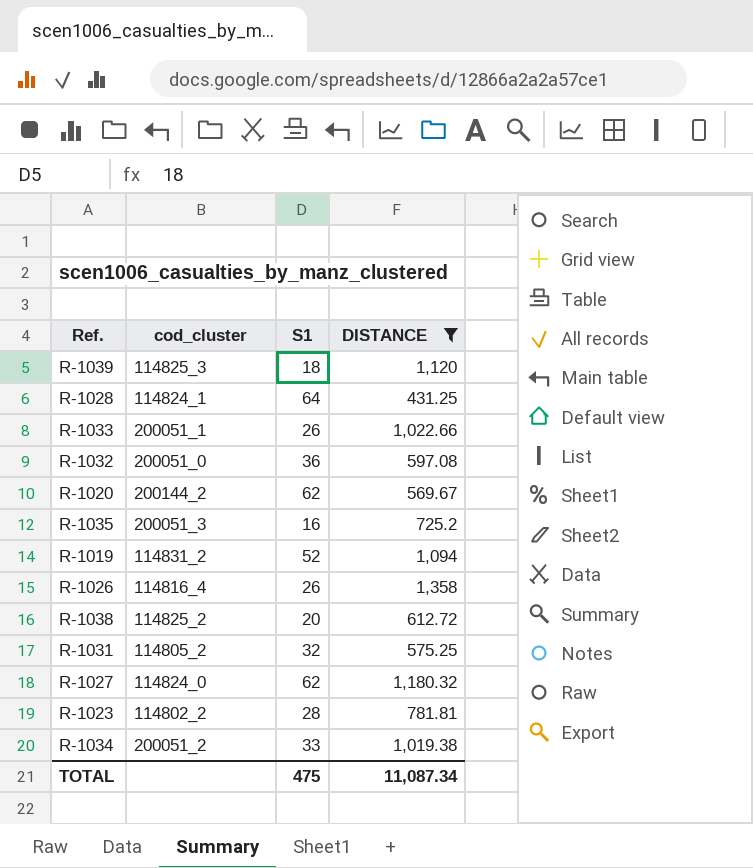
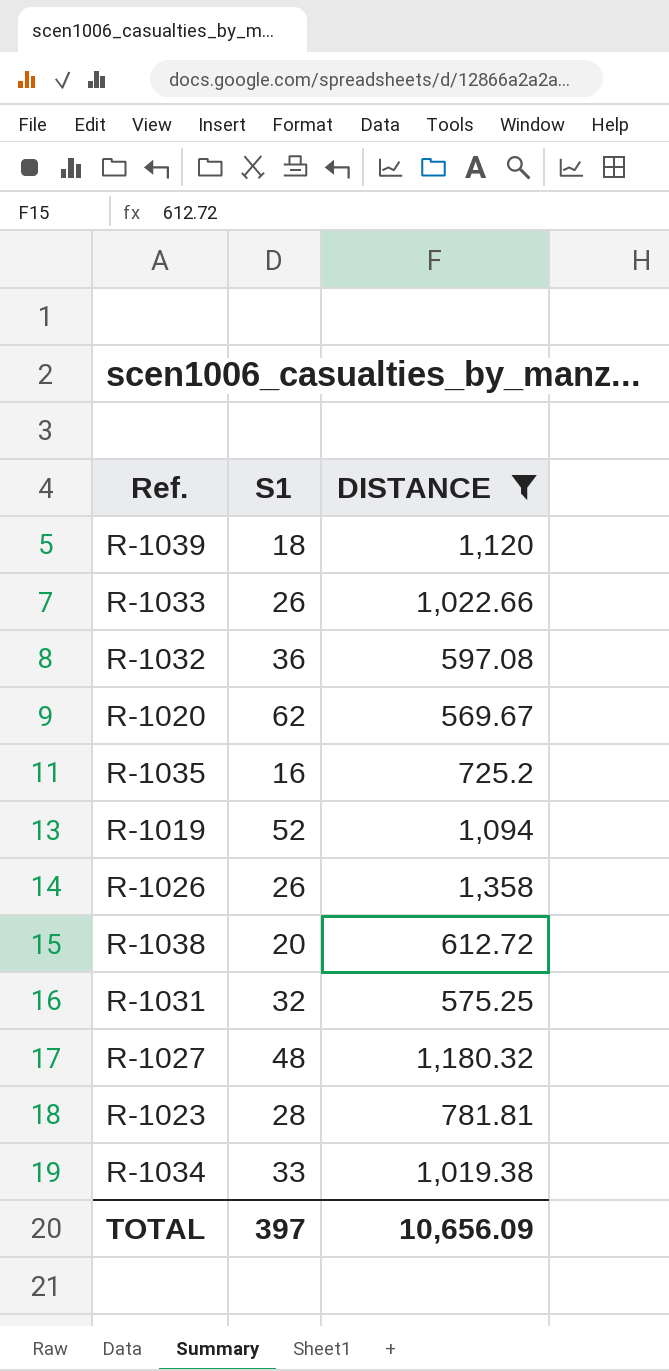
column cod_cluster | position: 2 -> none
row R-1028: 114824_1 | 64 | 431.25 -> none
R-1027 | S1: 62 -> 48
TOTAL | S1: 475 -> 397
TOTAL | DISTANCE: 11,087.34 -> 10,656.09

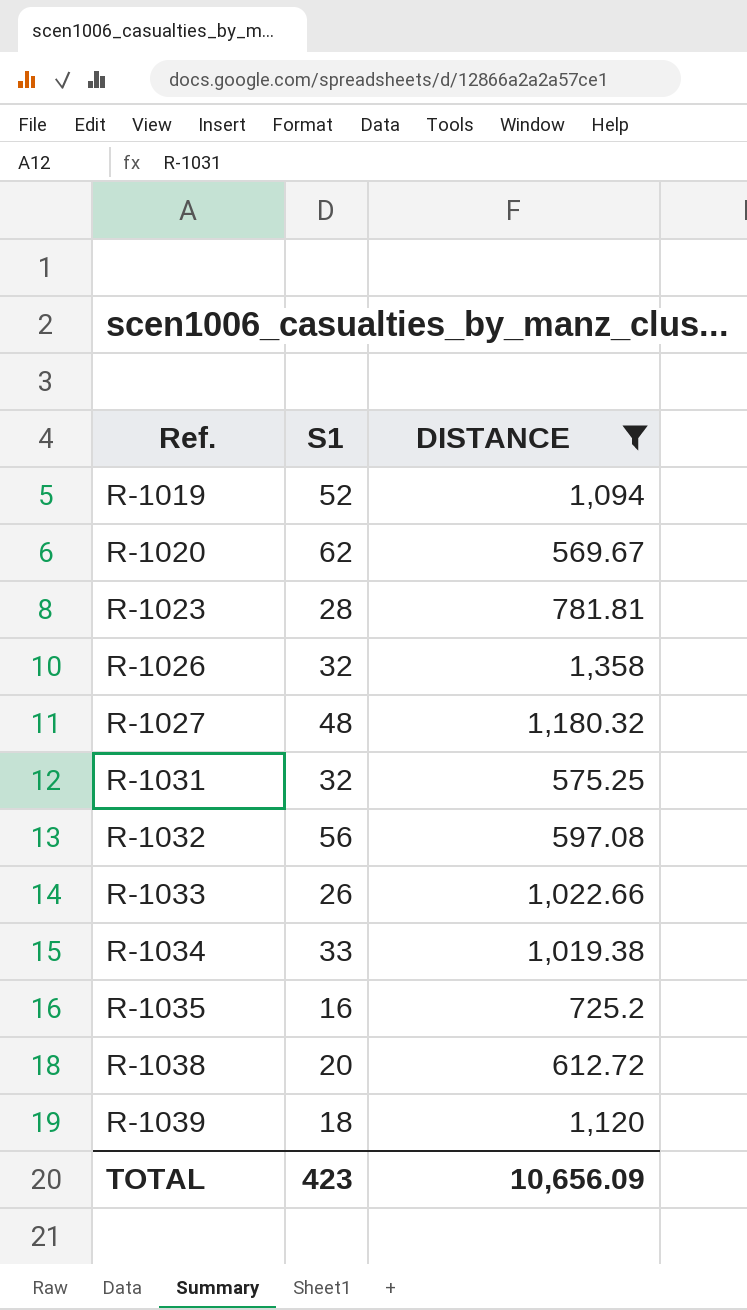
row order: none -> Ref. ascending
R-1026 | S1: 26 -> 32
R-1032 | S1: 36 -> 56
TOTAL | S1: 397 -> 423

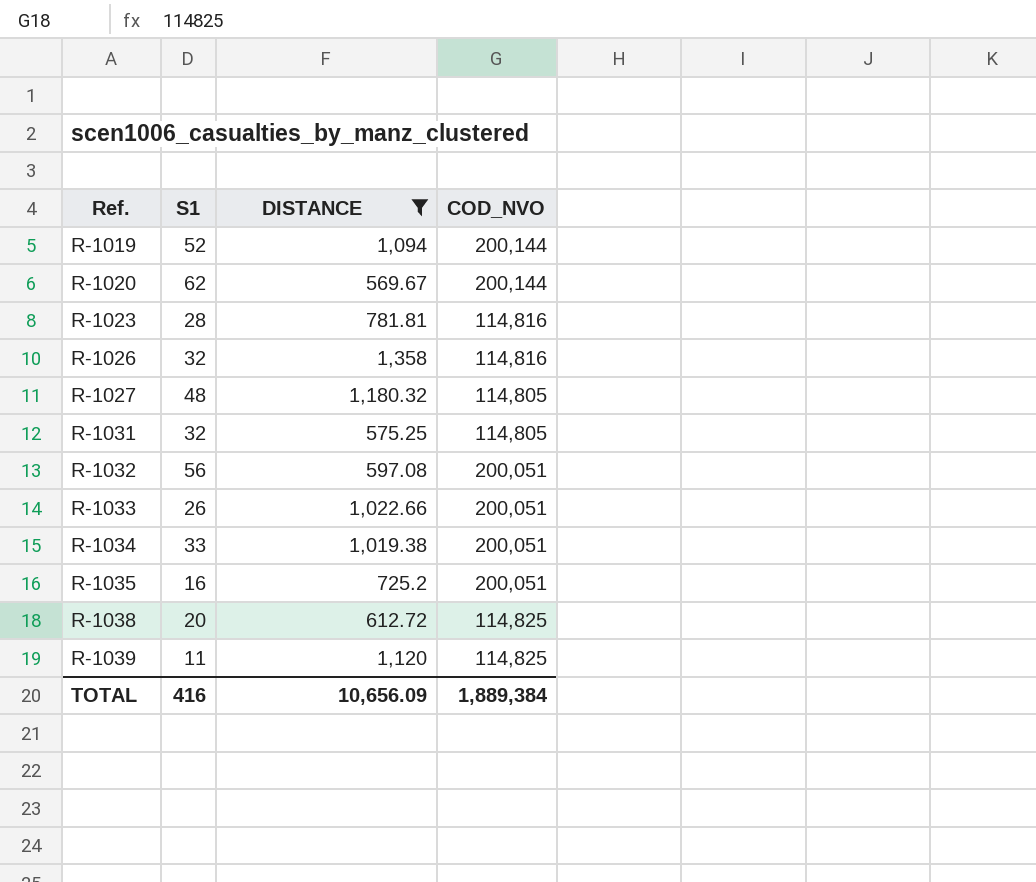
column COD_NVO | position: none -> 4
R-1039 | S1: 18 -> 11
TOTAL | S1: 423 -> 416

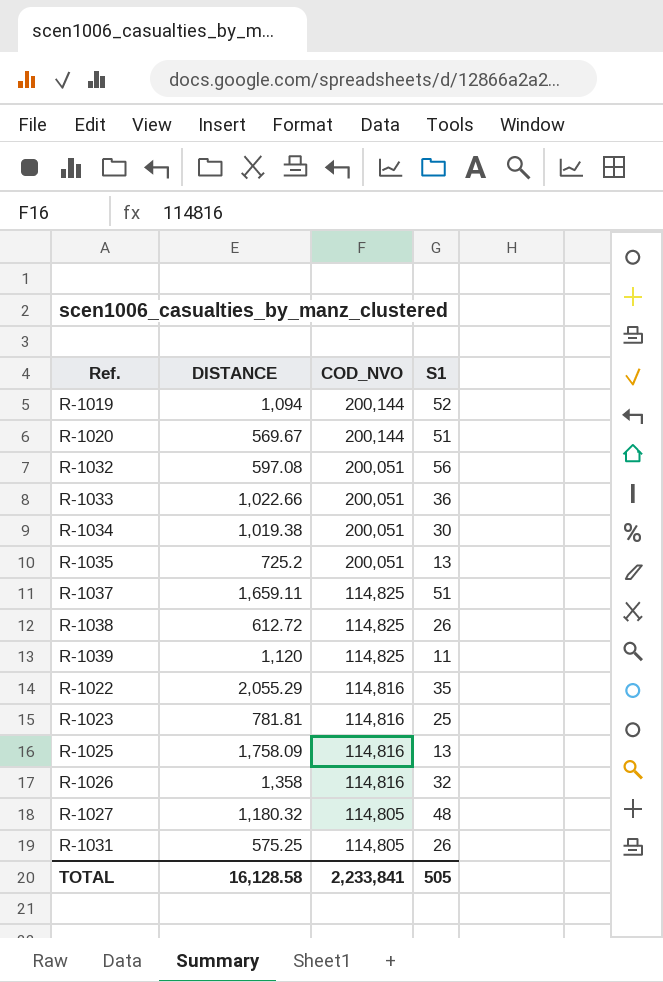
filter: DISTANCE <= 1,358 -> none
row order: Ref. ascending -> COD_NVO descending
column S1 | position: 2 -> 4
R-1020 | S1: 62 -> 51
R-1033 | S1: 26 -> 36
R-1034 | S1: 33 -> 30
R-1035 | S1: 16 -> 13
R-1038 | S1: 20 -> 26
R-1023 | S1: 28 -> 25
R-1031 | S1: 32 -> 26
TOTAL | DISTANCE: 10,656.09 -> 16,128.58
TOTAL | COD_NVO: 1,889,384 -> 2,233,841
TOTAL | S1: 416 -> 505

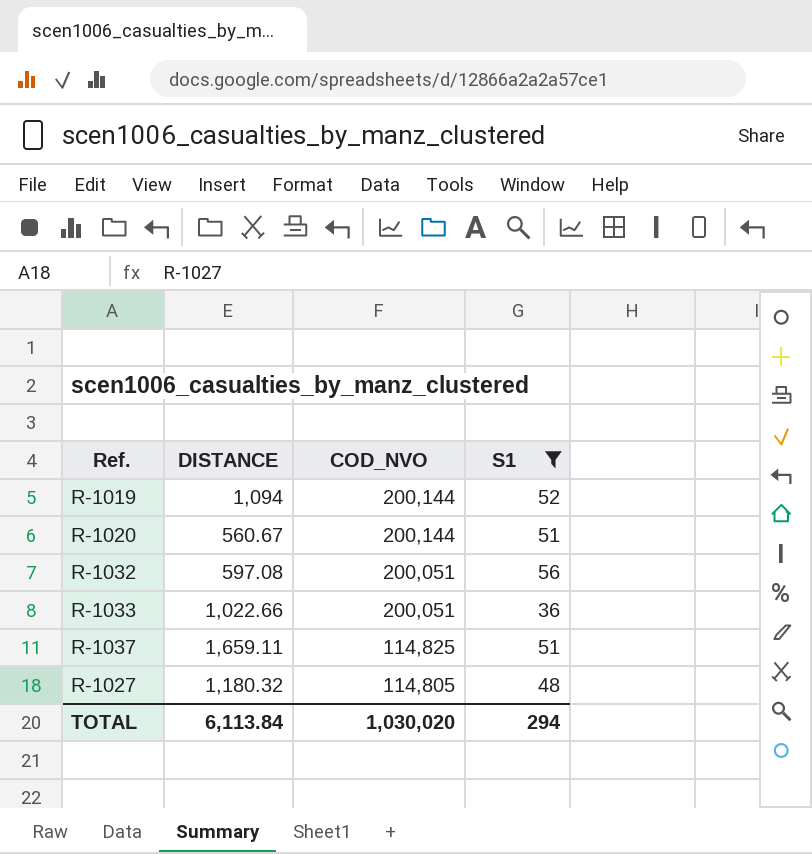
filter: none -> S1 >= 36
R-1020 | DISTANCE: 569.67 -> 560.67
TOTAL | DISTANCE: 16,128.58 -> 6,113.84
TOTAL | COD_NVO: 2,233,841 -> 1,030,020
TOTAL | S1: 505 -> 294

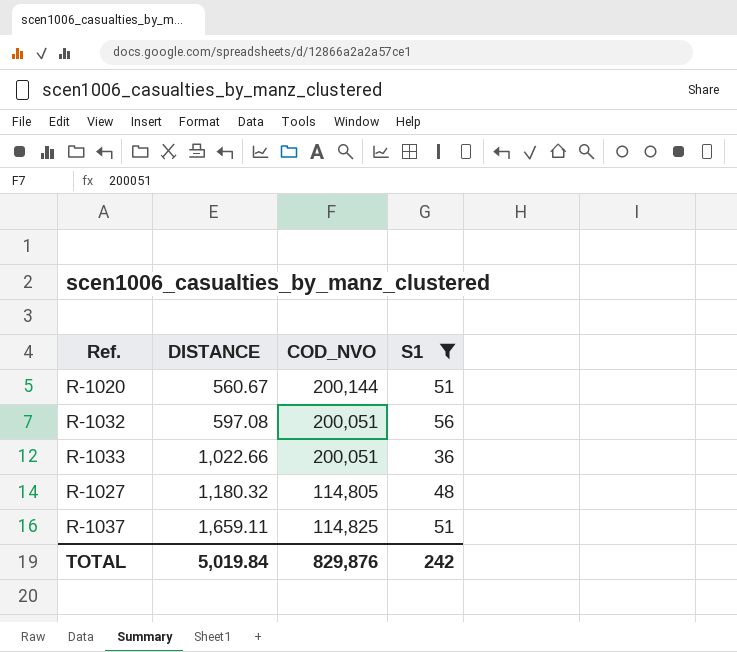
row order: COD_NVO descending -> DISTANCE ascending
row R-1019: 1,094 | 200,144 | 52 -> none
TOTAL | DISTANCE: 6,113.84 -> 5,019.84
TOTAL | COD_NVO: 1,030,020 -> 829,876
TOTAL | S1: 294 -> 242

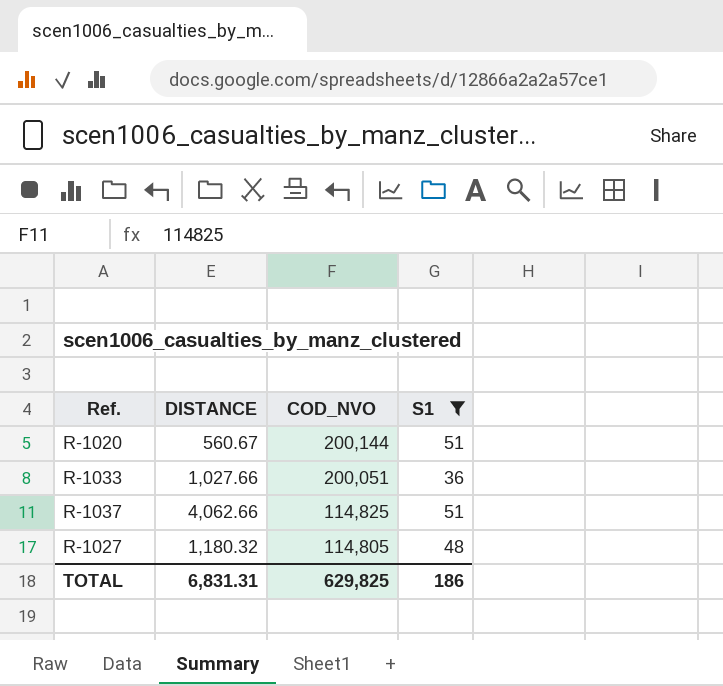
row order: DISTANCE ascending -> COD_NVO descending
row R-1032: 597.08 | 200,051 | 56 -> none
R-1033 | DISTANCE: 1,022.66 -> 1,027.66
R-1037 | DISTANCE: 1,659.11 -> 4,062.66
TOTAL | DISTANCE: 5,019.84 -> 6,831.31
TOTAL | COD_NVO: 829,876 -> 629,825
TOTAL | S1: 242 -> 186

